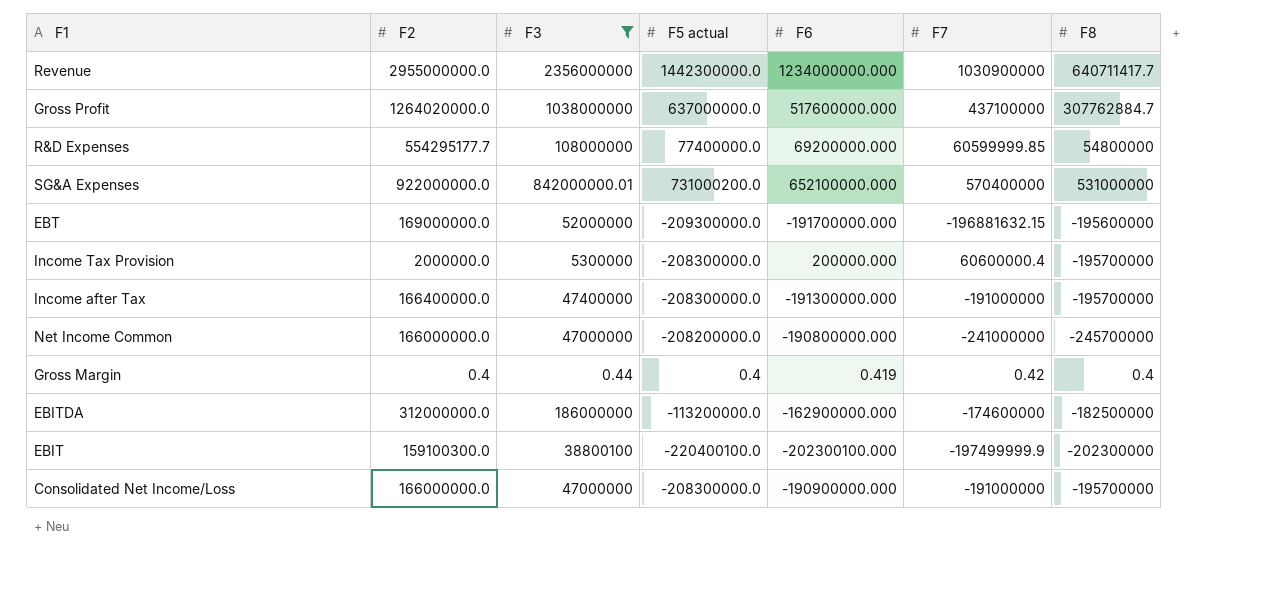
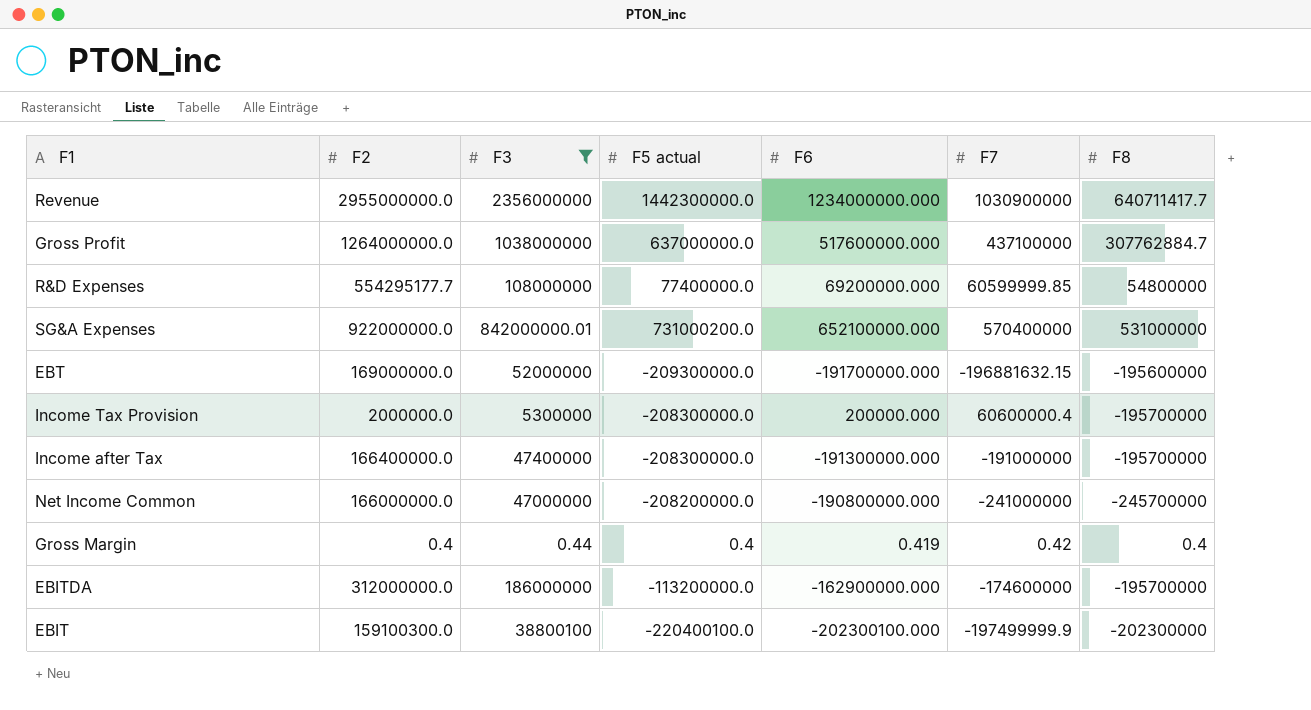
row Consolidated Net Income/Loss: 166000000.0 | 47000000 | -208300000.0 | -190900000.000 | -191000000 | -195700000 -> none
Gross Profit | F2: 1264020000.0 -> 1264000000.0
EBITDA | F8: -182500000 -> -195700000

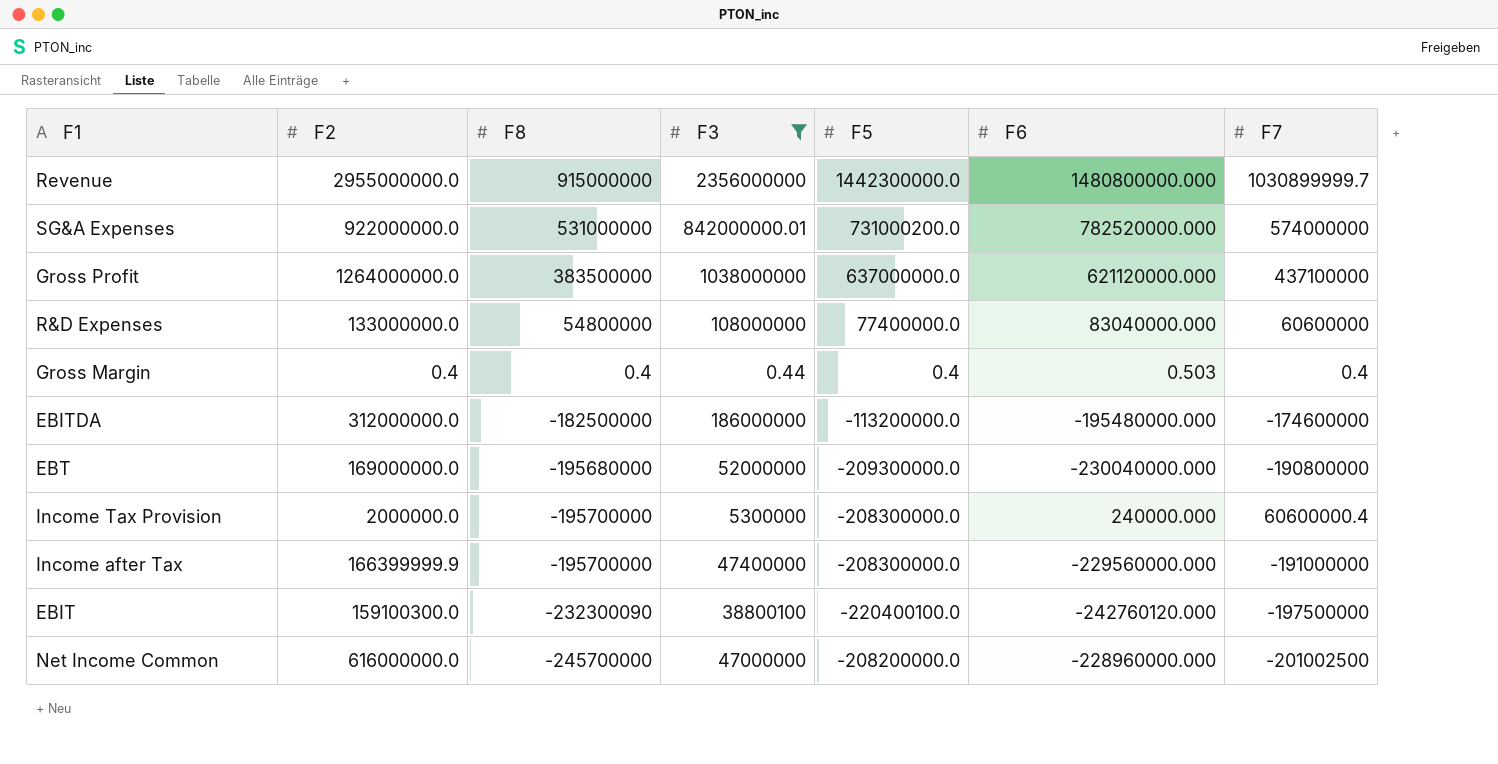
row order: none -> F8 descending
column F8 | position: 7 -> 3
column name: F5 actual -> F5
Revenue | F8: 640711417.7 -> 915000000
Revenue | F6: 1234000000.000 -> 1480800000.000
Revenue | F7: 1030900000 -> 1030899999.7
SG&A Expenses | F6: 652100000.000 -> 782520000.000
SG&A Expenses | F7: 570400000 -> 574000000
Gross Profit | F8: 307762884.7 -> 383500000
Gross Profit | F6: 517600000.000 -> 621120000.000
R&D Expenses | F2: 554295177.7 -> 133000000.0
R&D Expenses | F6: 69200000.000 -> 83040000.000
R&D Expenses | F7: 60599999.85 -> 60600000
Gross Margin | F6: 0.419 -> 0.503
Gross Margin | F7: 0.42 -> 0.4
EBITDA | F8: -195700000 -> -182500000
EBITDA | F6: -162900000.000 -> -195480000.000
EBT | F8: -195600000 -> -195680000
EBT | F6: -191700000.000 -> -230040000.000
EBT | F7: -196881632.15 -> -190800000
Income Tax Provision | F6: 200000.000 -> 240000.000
Income after Tax | F2: 166400000.0 -> 166399999.9
Income after Tax | F6: -191300000.000 -> -229560000.000
EBIT | F8: -202300000 -> -232300090
EBIT | F6: -202300100.000 -> -242760120.000
EBIT | F7: -197499999.9 -> -197500000
Net Income Common | F2: 166000000.0 -> 616000000.0
Net Income Common | F6: -190800000.000 -> -228960000.000
Net Income Common | F7: -241000000 -> -201002500

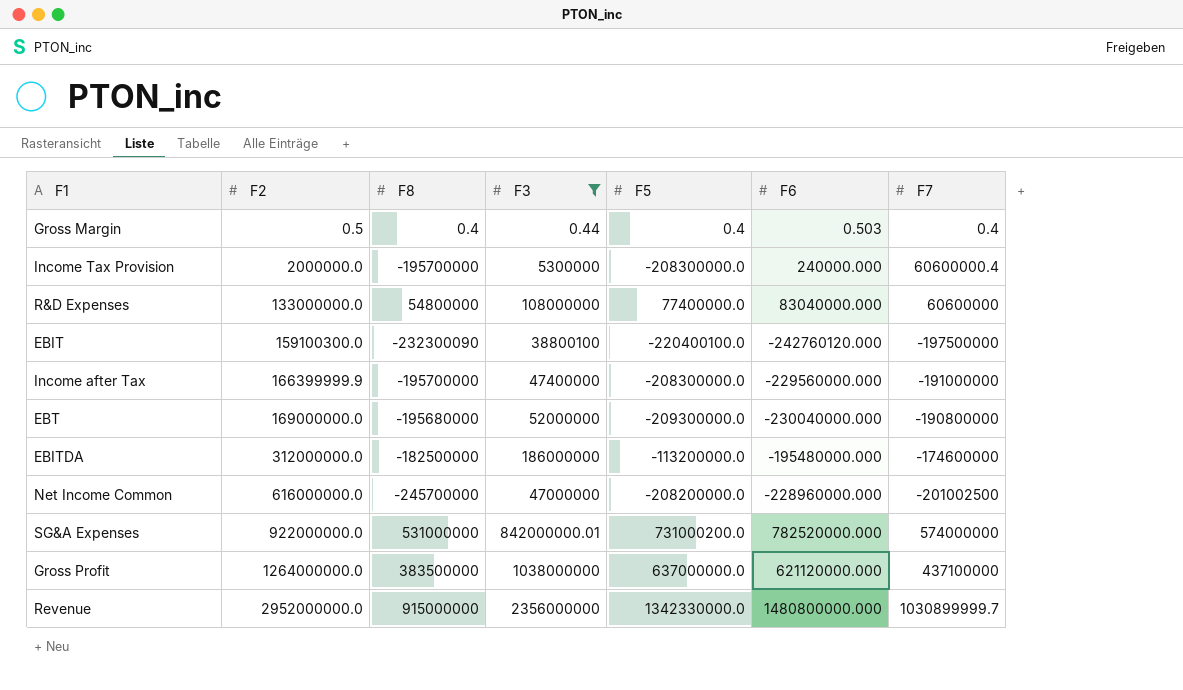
row order: F8 descending -> F2 ascending
Gross Margin | F2: 0.4 -> 0.5
Revenue | F2: 2955000000.0 -> 2952000000.0
Revenue | F5: 1442300000.0 -> 1342330000.0

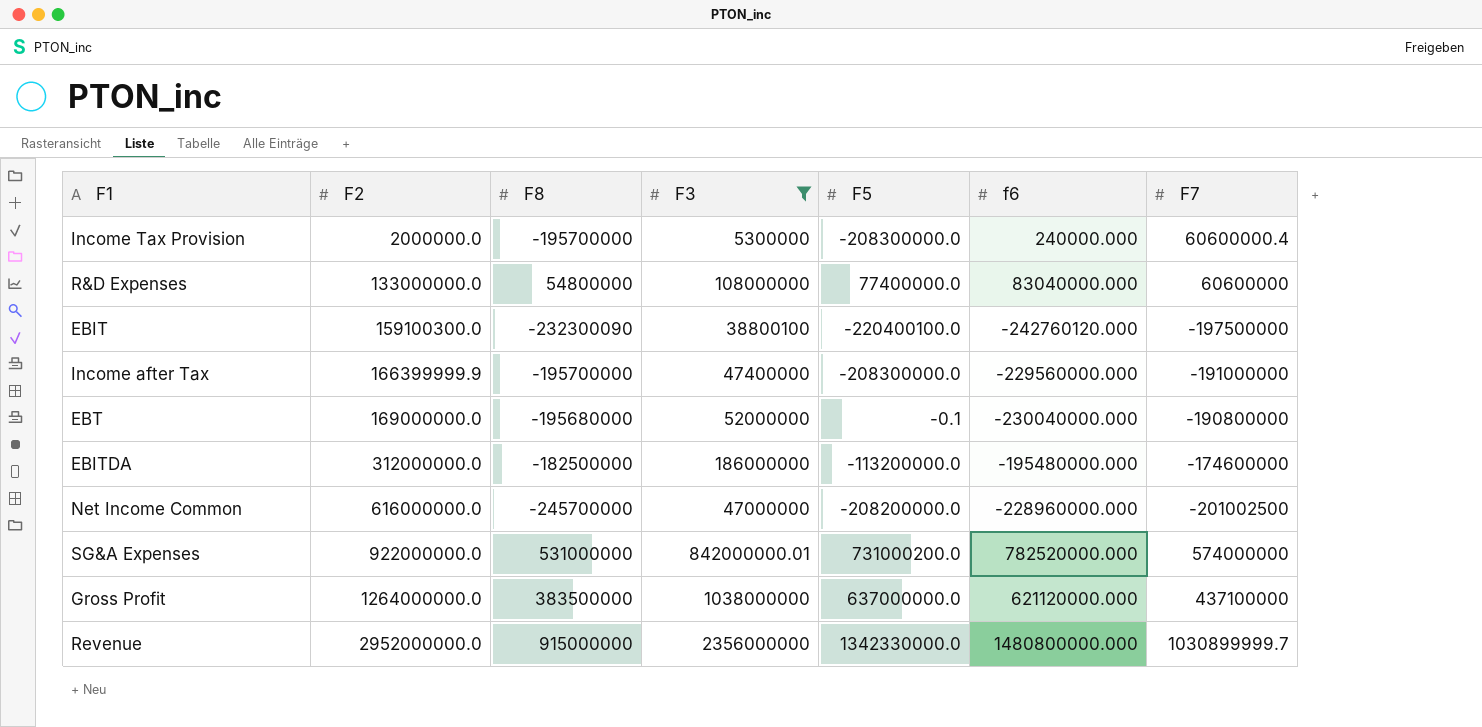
column name: F6 -> f6
row Gross Margin: 0.5 | 0.4 | 0.44 | 0.4 | 0.503 | 0.4 -> none
EBT | F5: -209300000.0 -> -0.1

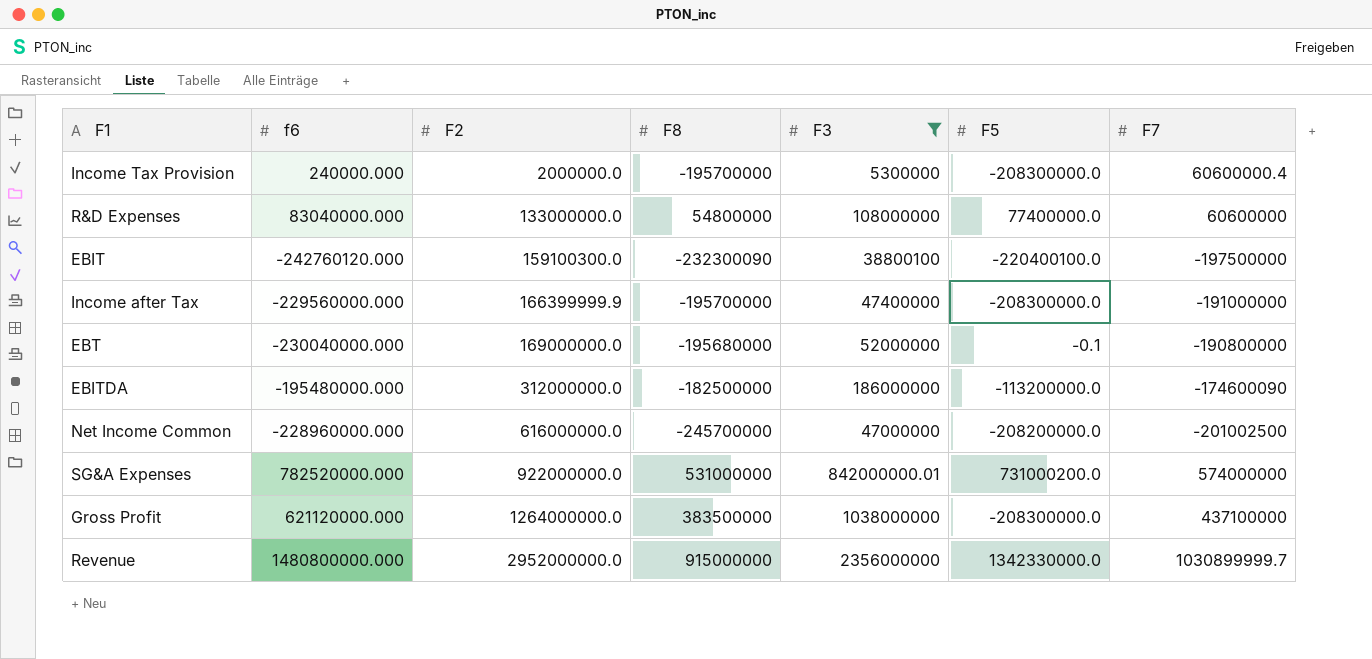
column f6 | position: 6 -> 2
EBITDA | F7: -174600000 -> -174600090
Gross Profit | F5: 637000000.0 -> -208300000.0

